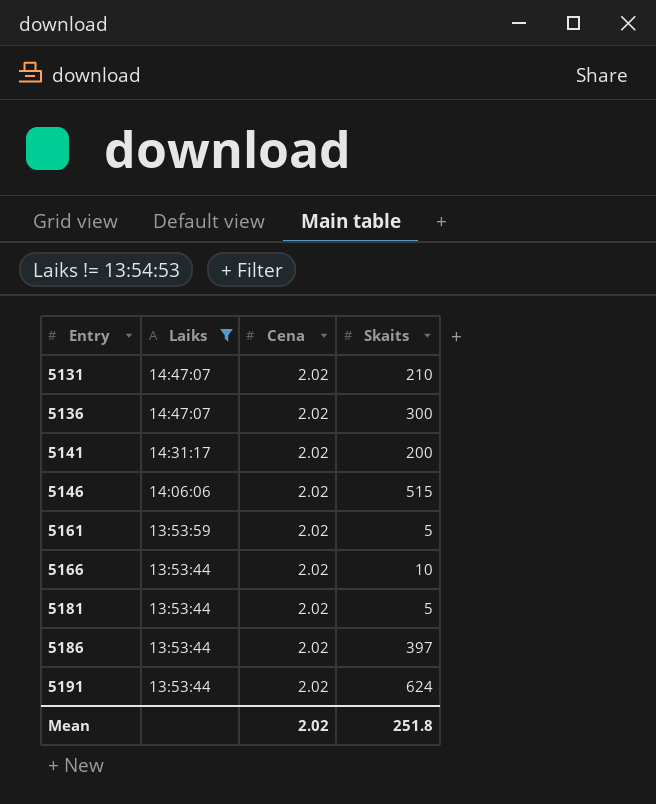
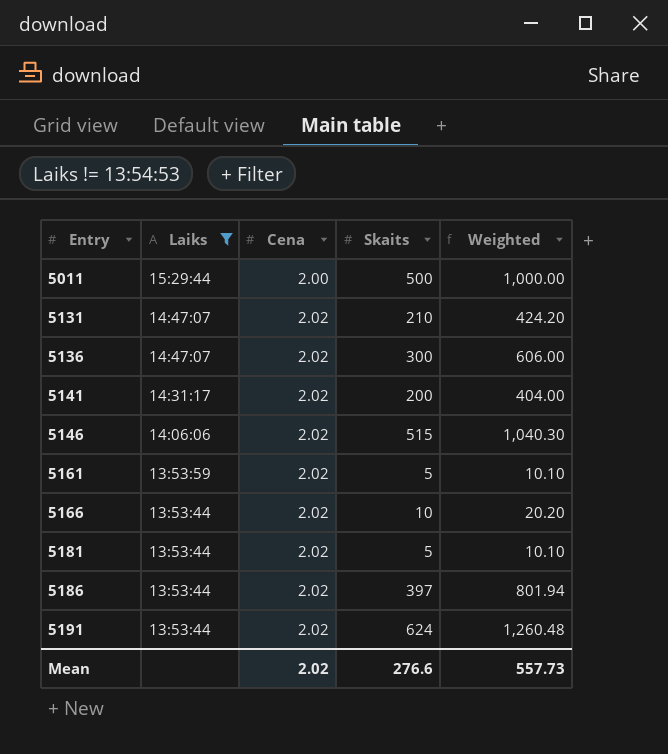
column Weighted | formula: none -> [Cena] * [Skaits]
row 5011: none -> 15:29:44 | 2.00 | 500 | 1,000.00
Mean | Skaits: 251.8 -> 276.6

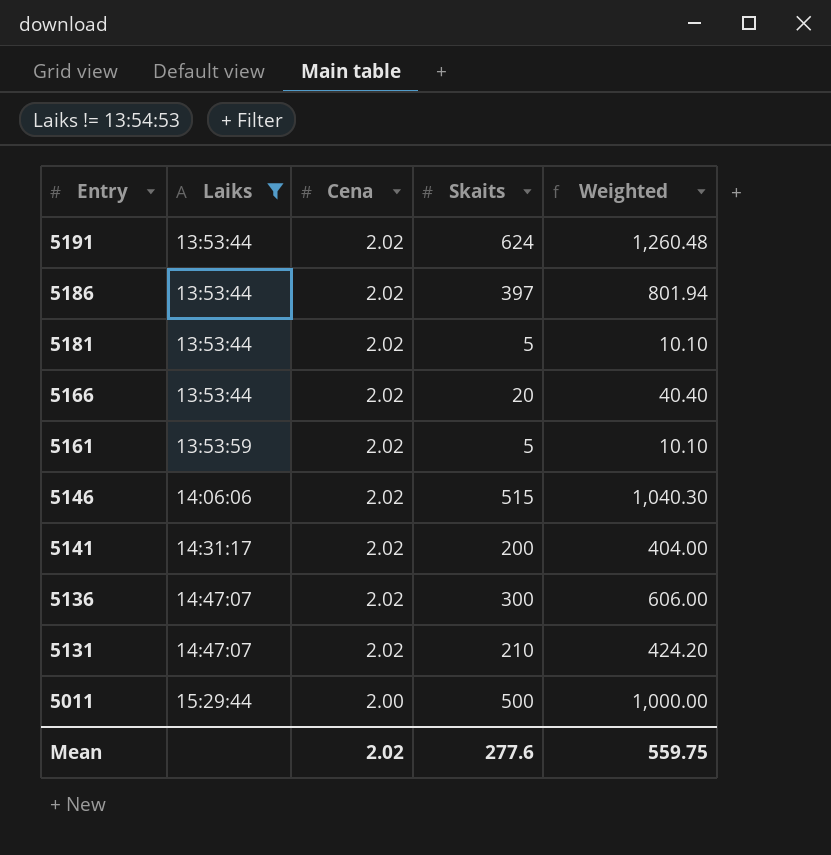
row order: Entry ascending -> Entry descending
5166 | Skaits: 10 -> 20
5166 | Weighted: 20.20 -> 40.40
Mean | Skaits: 276.6 -> 277.6
Mean | Weighted: 557.73 -> 559.75

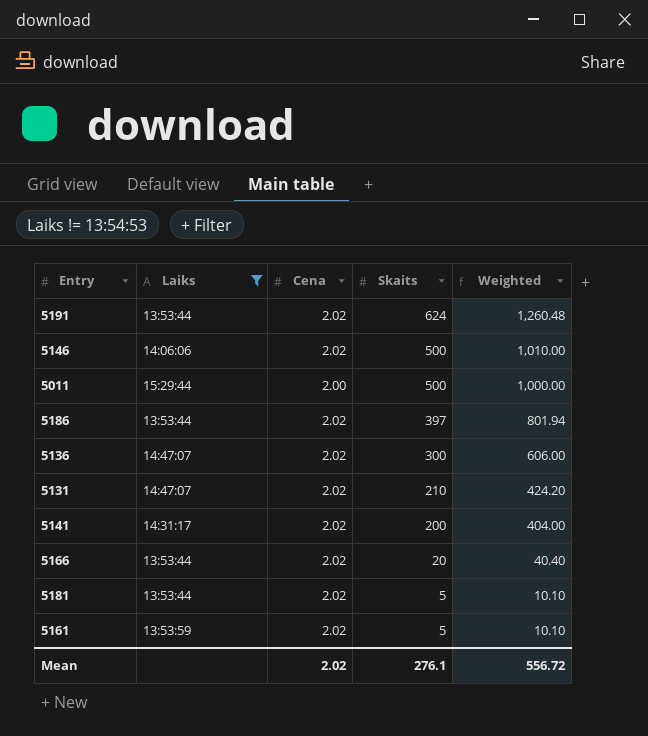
row order: Entry descending -> Skaits descending
5146 | Skaits: 515 -> 500
5146 | Weighted: 1,040.30 -> 1,010.00
Mean | Skaits: 277.6 -> 276.1
Mean | Weighted: 559.75 -> 556.72

